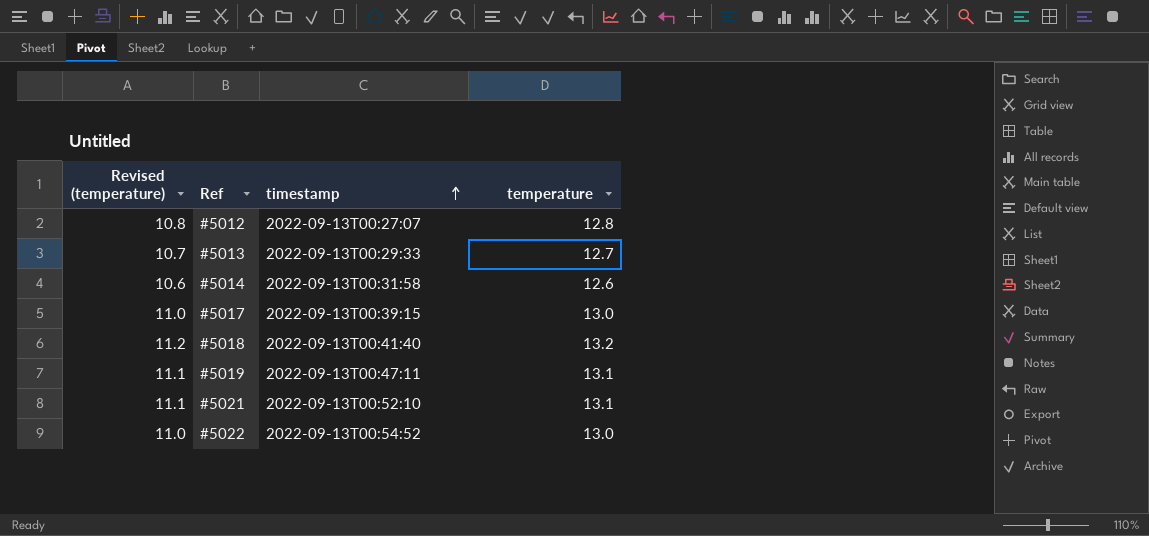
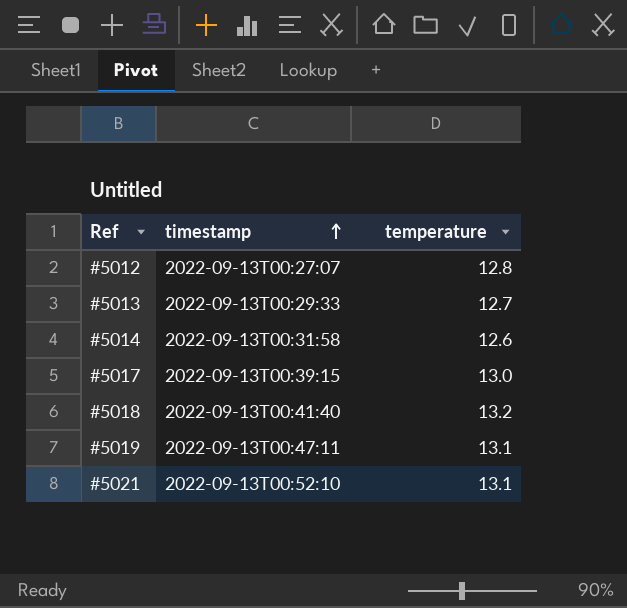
column Revised (temperature) | formula: [temperature] - 2 -> none
row #5022: 11.0 | 2022-09-13T00:54:52 | 13.0 -> none

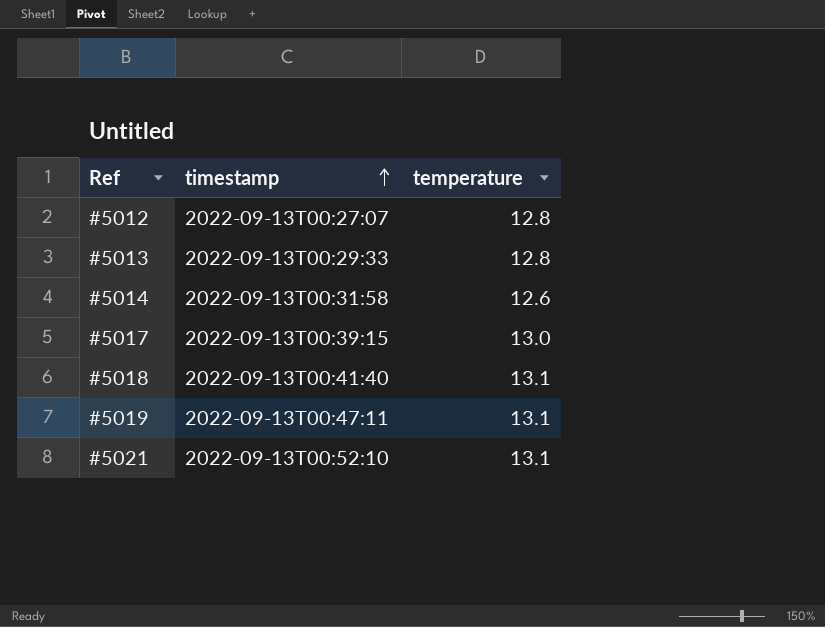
#5013 | temperature: 12.7 -> 12.8
#5018 | temperature: 13.2 -> 13.1

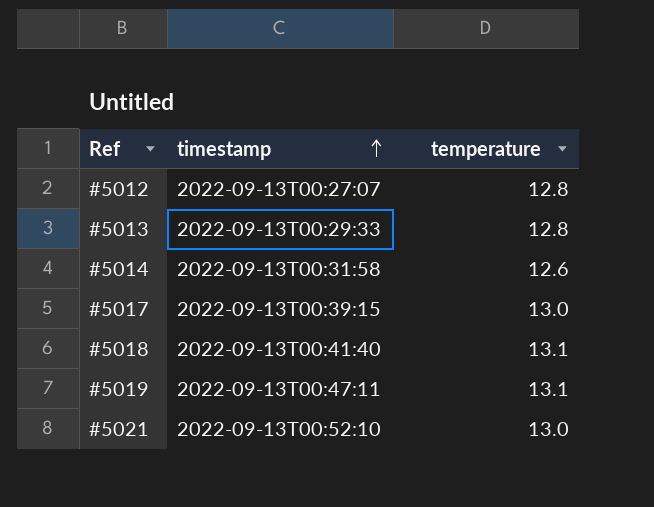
#5021 | temperature: 13.1 -> 13.0

